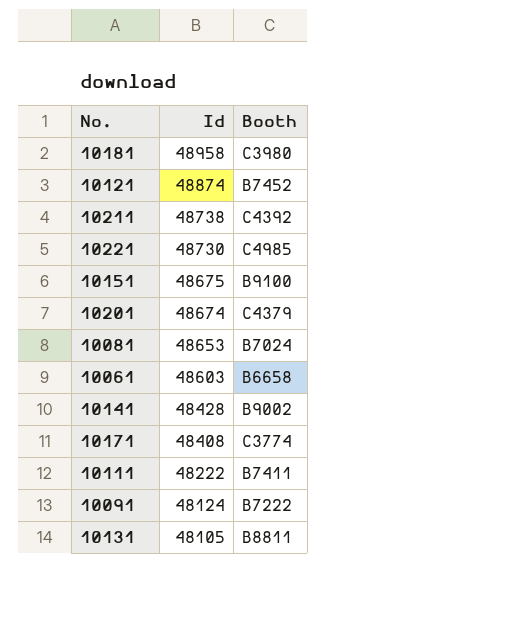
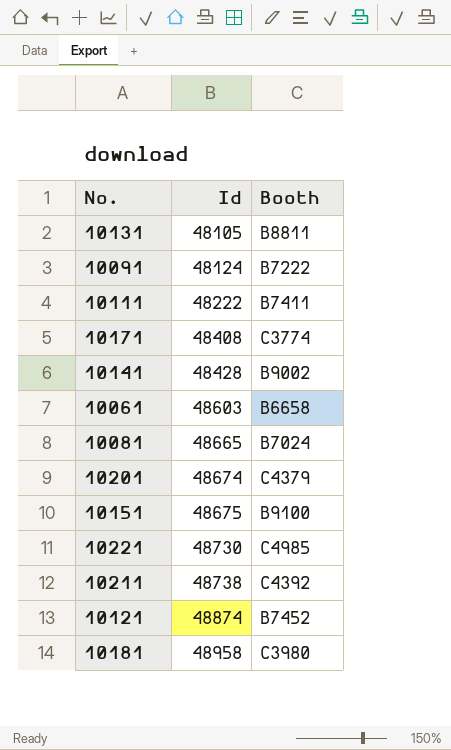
row order: Id descending -> Id ascending
10081 | Id: 48653 -> 48665

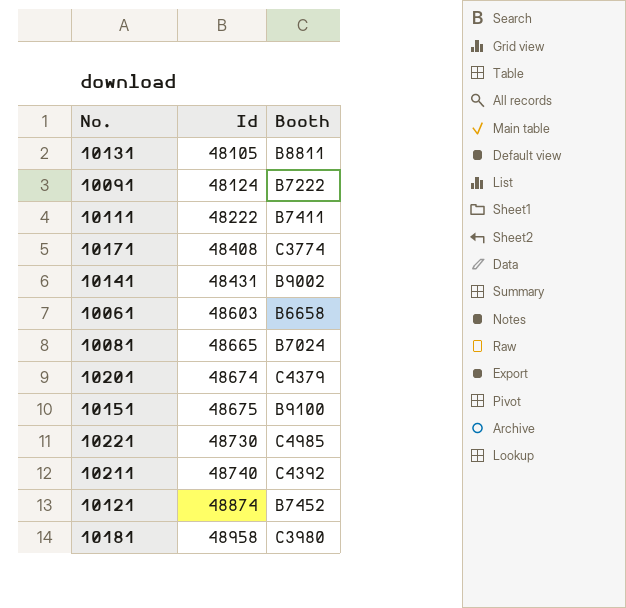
10141 | Id: 48428 -> 48431
10211 | Id: 48738 -> 48740

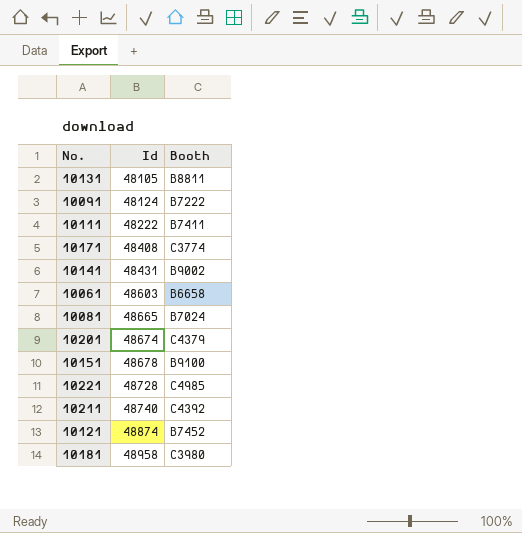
10151 | Id: 48675 -> 48678
10221 | Id: 48730 -> 48728

